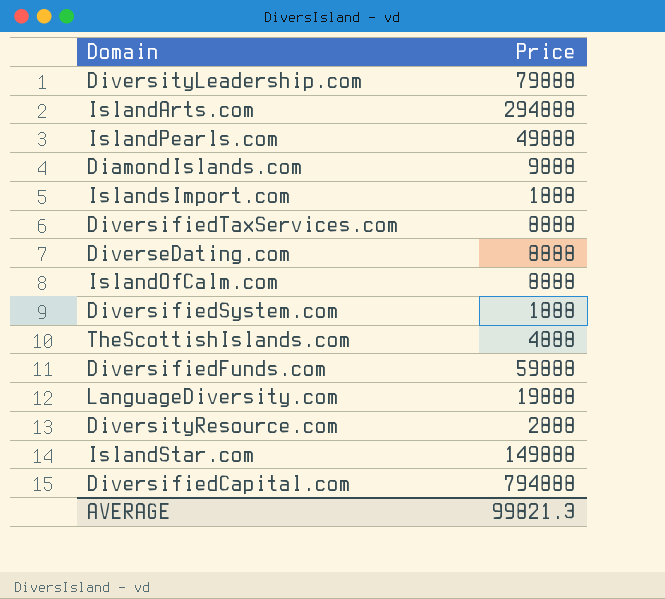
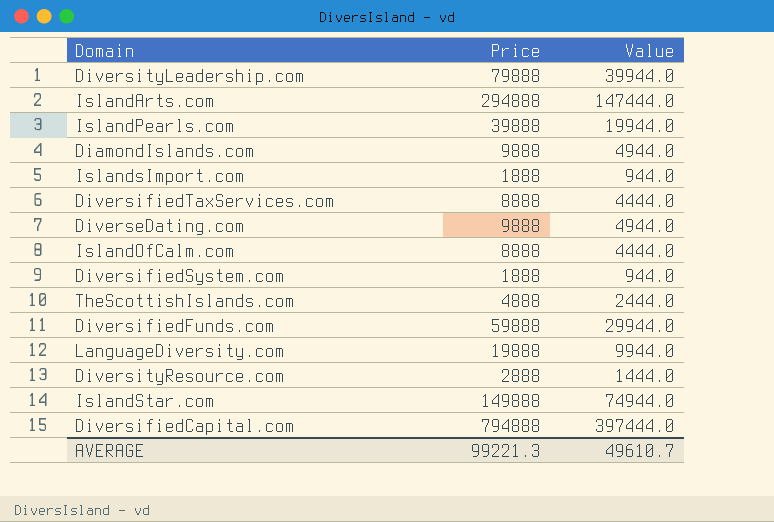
column Value | formula: none -> [Price] * 0.5
IslandPearls.com | Price: 49888 -> 39888
DiverseDating.com | Price: 8888 -> 9888
AVERAGE | Price: 99821.3 -> 99221.3

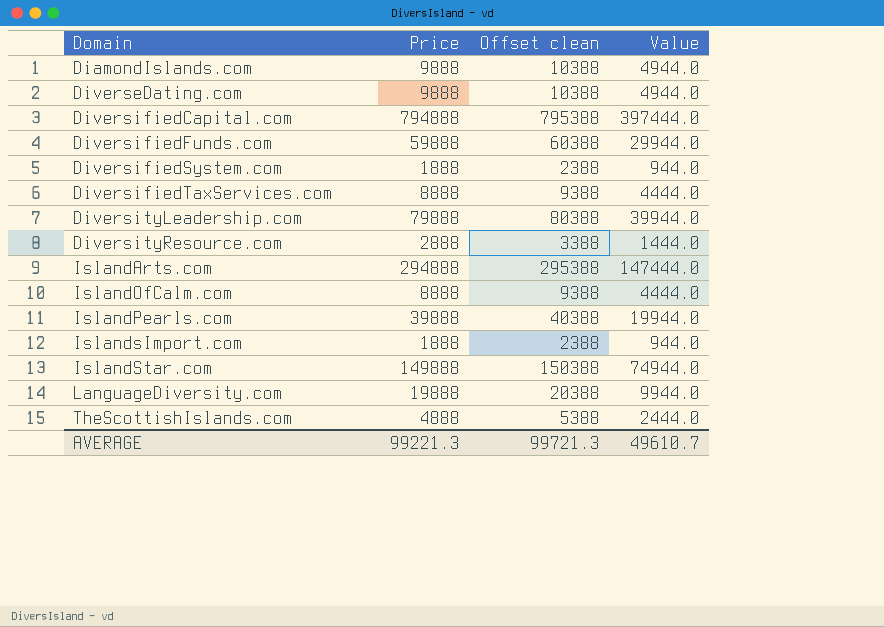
row order: none -> Domain ascending
column Offset clean | formula: none -> [Price] + 500

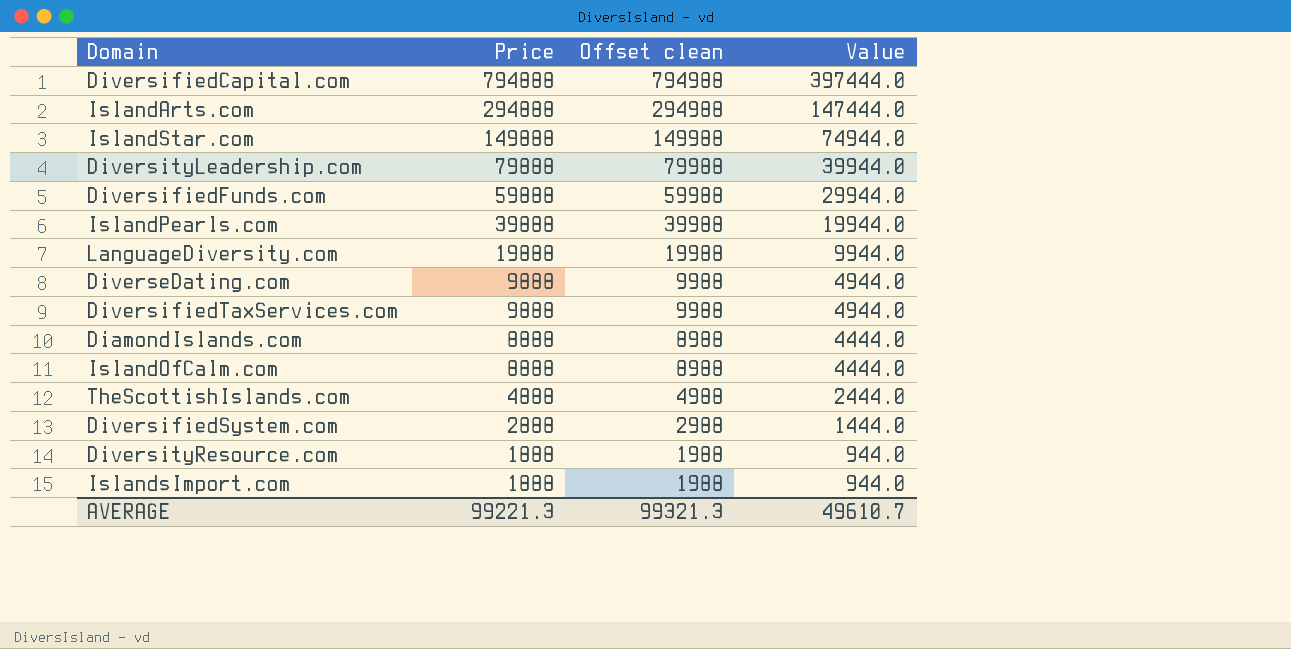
row order: Domain ascending -> Price descending
column Offset clean | formula: [Price] + 500 -> [Price] + 100
DiversifiedTaxServices.com | Price: 8888 -> 9888
DiversifiedTaxServices.com | Value: 4444.0 -> 4944.0
DiamondIslands.com | Price: 9888 -> 8888
DiamondIslands.com | Value: 4944.0 -> 4444.0
DiversifiedSystem.com | Price: 1888 -> 2888
DiversifiedSystem.com | Value: 944.0 -> 1444.0
DiversityResource.com | Price: 2888 -> 1888
DiversityResource.com | Value: 1444.0 -> 944.0
AVERAGE | Offset clean: 99721.3 -> 99321.3

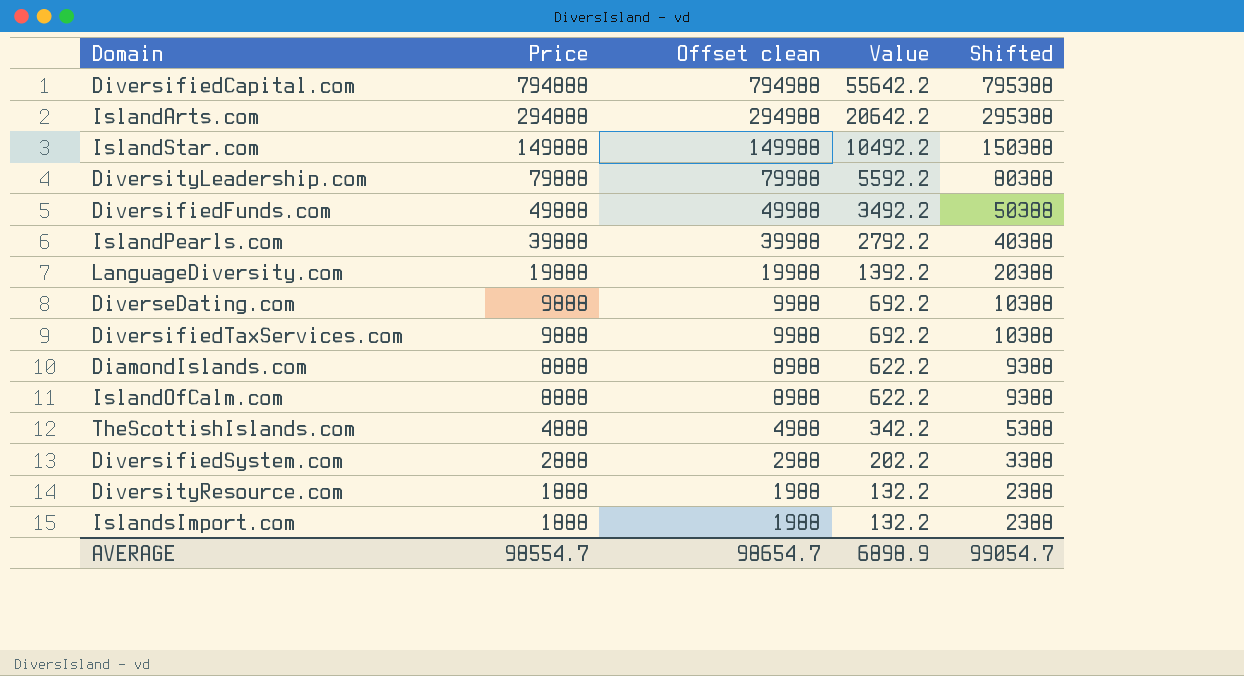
column Value | formula: [Price] * 0.5 -> [Price] * 0.07
column Shifted | formula: none -> [Price] + 500
DiversifiedFunds.com | Price: 59888 -> 49888
DiversifiedFunds.com | Offset clean: 59988 -> 49988
AVERAGE | Price: 99221.3 -> 98554.7
AVERAGE | Offset clean: 99321.3 -> 98654.7
AVERAGE | Value: 49610.7 -> 6898.9

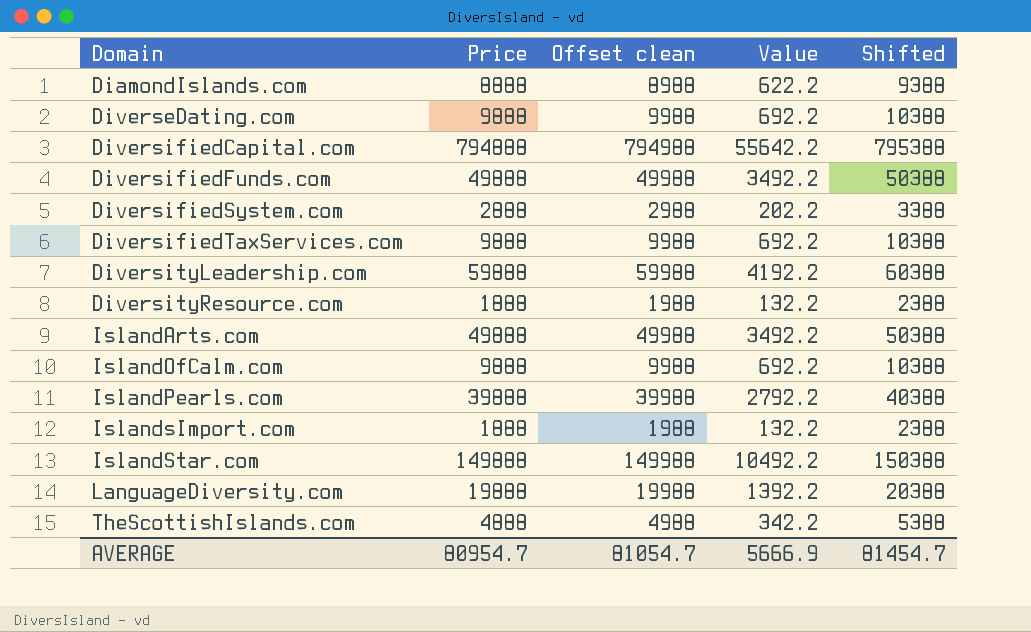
row order: Price descending -> Domain ascending
DiversityLeadership.com | Price: 79888 -> 59888
DiversityLeadership.com | Offset clean: 79988 -> 59988
DiversityLeadership.com | Value: 5592.2 -> 4192.2
DiversityLeadership.com | Shifted: 80388 -> 60388
IslandArts.com | Price: 294888 -> 49888
IslandArts.com | Offset clean: 294988 -> 49988
IslandArts.com | Value: 20642.2 -> 3492.2
IslandArts.com | Shifted: 295388 -> 50388
IslandOfCalm.com | Price: 8888 -> 9888
IslandOfCalm.com | Offset clean: 8988 -> 9988
IslandOfCalm.com | Value: 622.2 -> 692.2
IslandOfCalm.com | Shifted: 9388 -> 10388
AVERAGE | Price: 98554.7 -> 80954.7
AVERAGE | Offset clean: 98654.7 -> 81054.7
AVERAGE | Value: 6898.9 -> 5666.9
AVERAGE | Shifted: 99054.7 -> 81454.7

